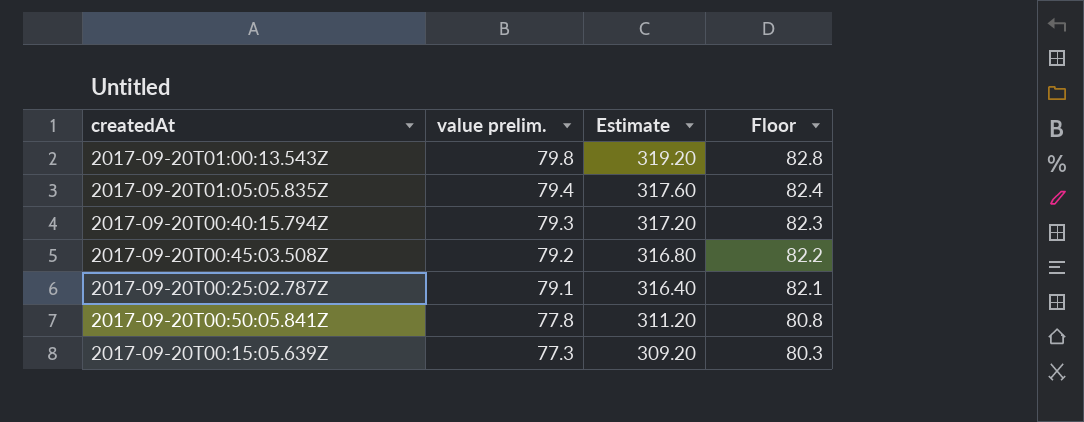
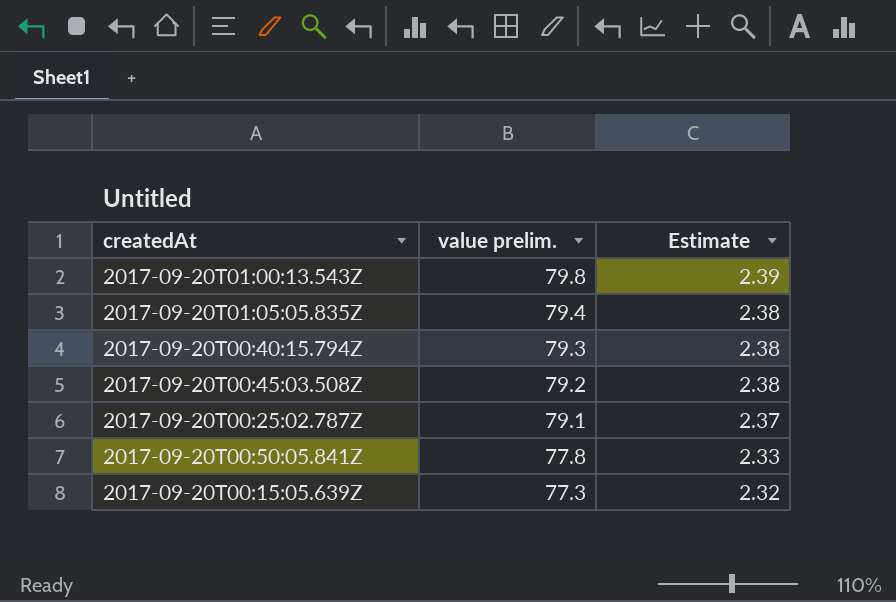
column Floor | formula: [value prelim.] + 3 -> none
column Estimate | formula: [value prelim.] * 4 -> [value prelim.] * 0.03

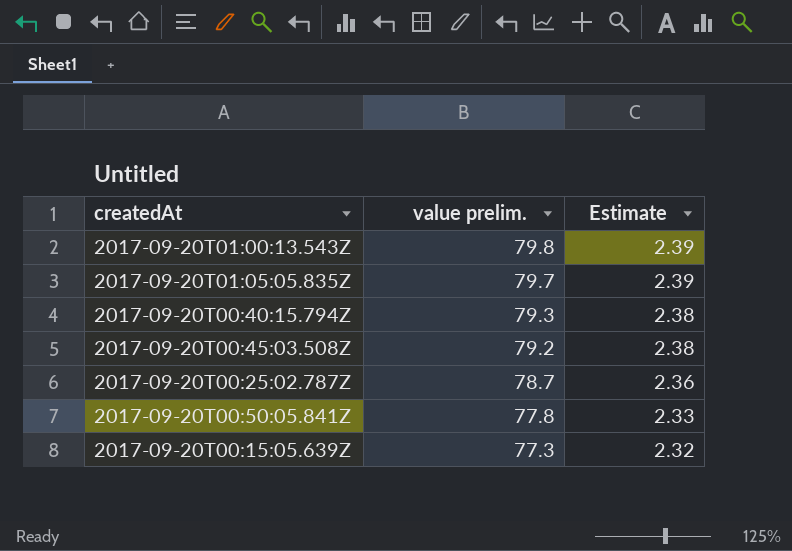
2017-09-20T01:05:05.835Z | value prelim.: 79.4 -> 79.7
2017-09-20T01:05:05.835Z | Estimate: 2.38 -> 2.39
2017-09-20T00:25:02.787Z | value prelim.: 79.1 -> 78.7
2017-09-20T00:25:02.787Z | Estimate: 2.37 -> 2.36

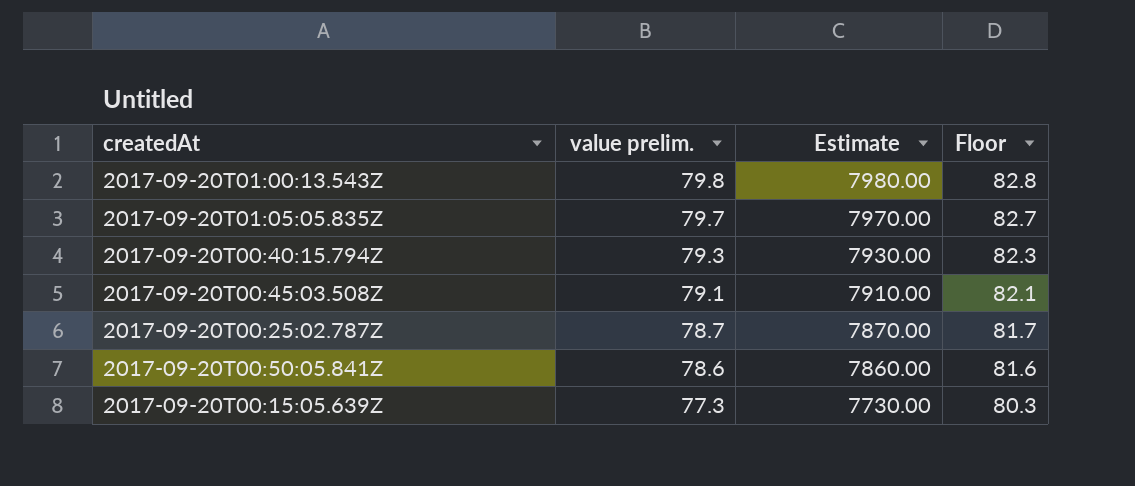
column Estimate | formula: [value prelim.] * 0.03 -> [value prelim.] * 100
column Floor | formula: none -> [value prelim.] + 3
2017-09-20T00:45:03.508Z | value prelim.: 79.2 -> 79.1
2017-09-20T00:50:05.841Z | value prelim.: 77.8 -> 78.6

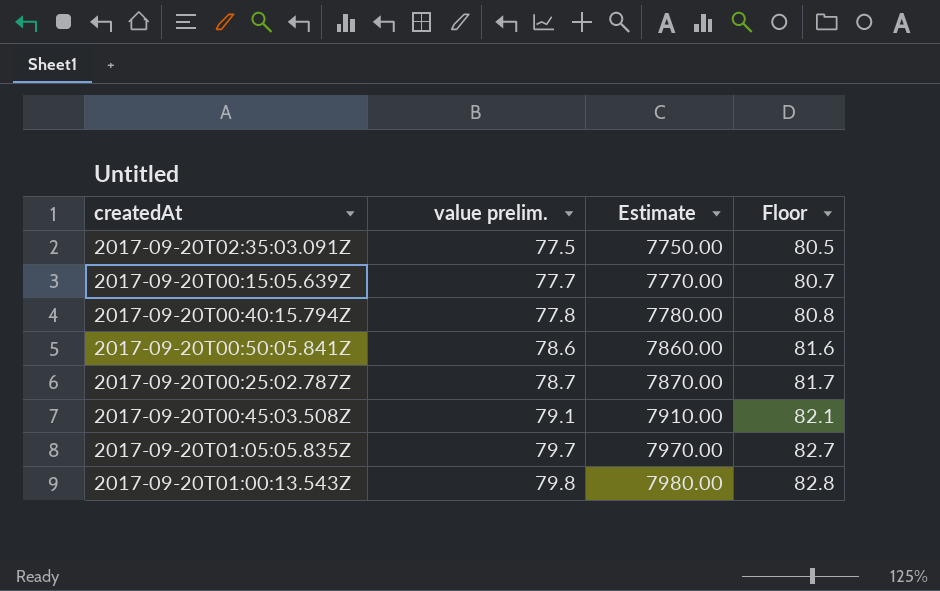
row order: value prelim. descending -> value prelim. ascending
row 2017-09-20T02:35:03.091Z: none -> 77.5 | 7750.00 | 80.5
2017-09-20T00:15:05.639Z | value prelim.: 77.3 -> 77.7
2017-09-20T00:15:05.639Z | Estimate: 7730.00 -> 7770.00
2017-09-20T00:15:05.639Z | Floor: 80.3 -> 80.7
2017-09-20T00:40:15.794Z | value prelim.: 79.3 -> 77.8
2017-09-20T00:40:15.794Z | Estimate: 7930.00 -> 7780.00
2017-09-20T00:40:15.794Z | Floor: 82.3 -> 80.8

